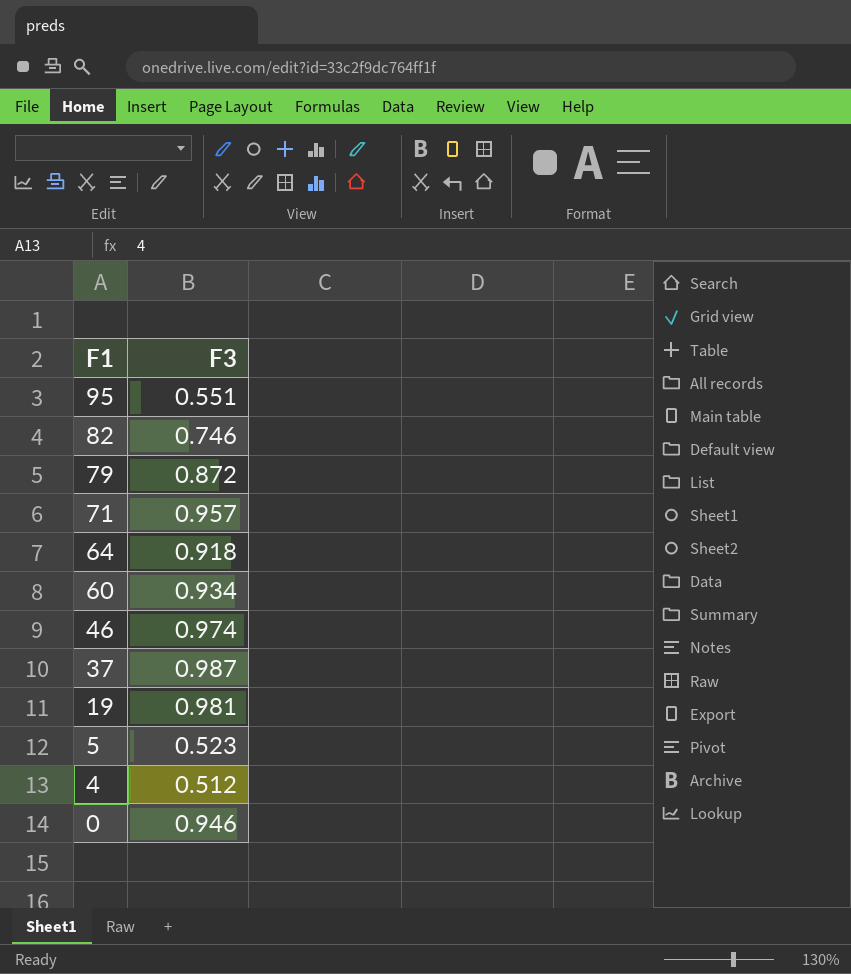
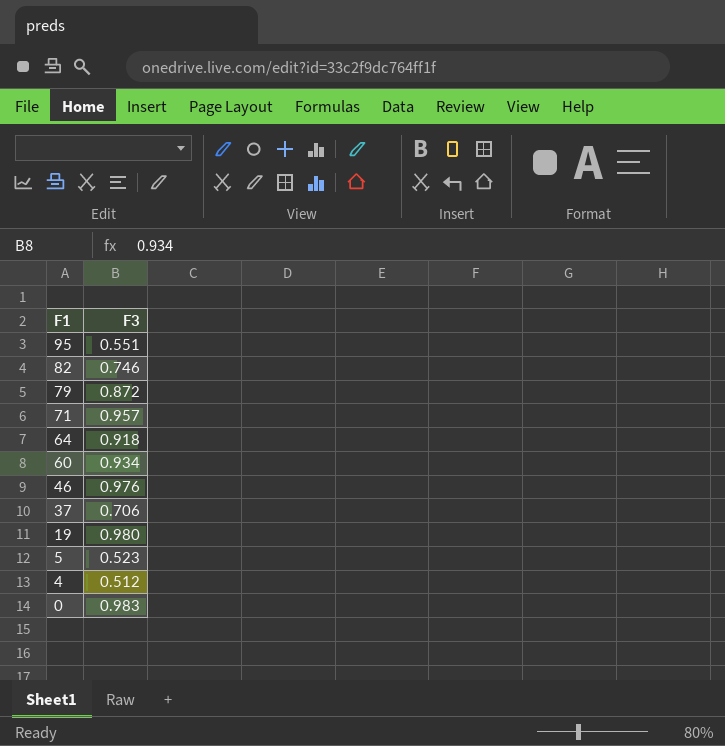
46 | F3: 0.974 -> 0.976
37 | F3: 0.987 -> 0.706
19 | F3: 0.981 -> 0.980
0 | F3: 0.946 -> 0.983

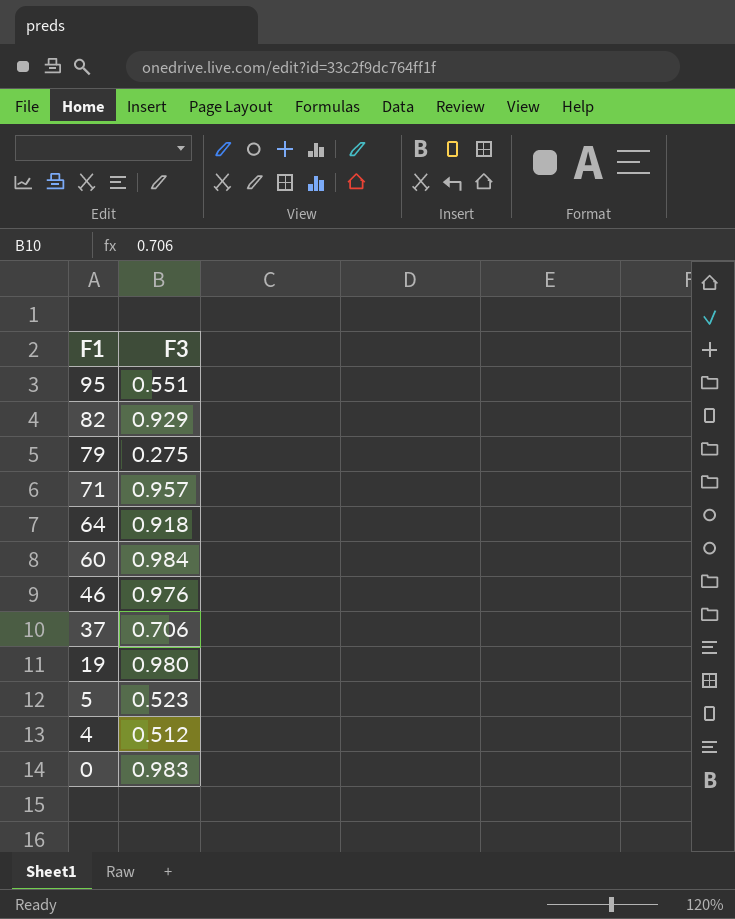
82 | F3: 0.746 -> 0.929
79 | F3: 0.872 -> 0.275
60 | F3: 0.934 -> 0.984

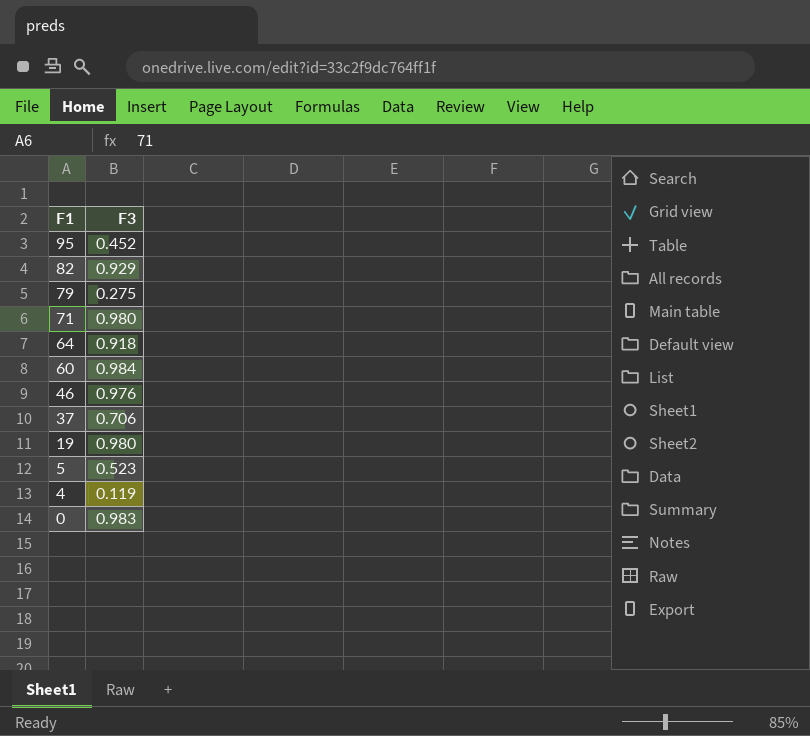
95 | F3: 0.551 -> 0.452
71 | F3: 0.957 -> 0.980
4 | F3: 0.512 -> 0.119

